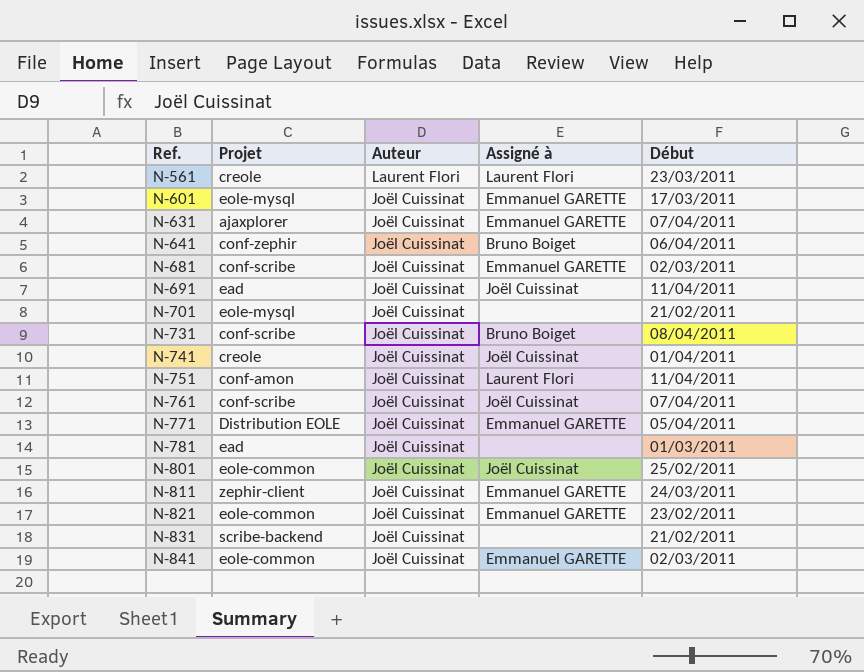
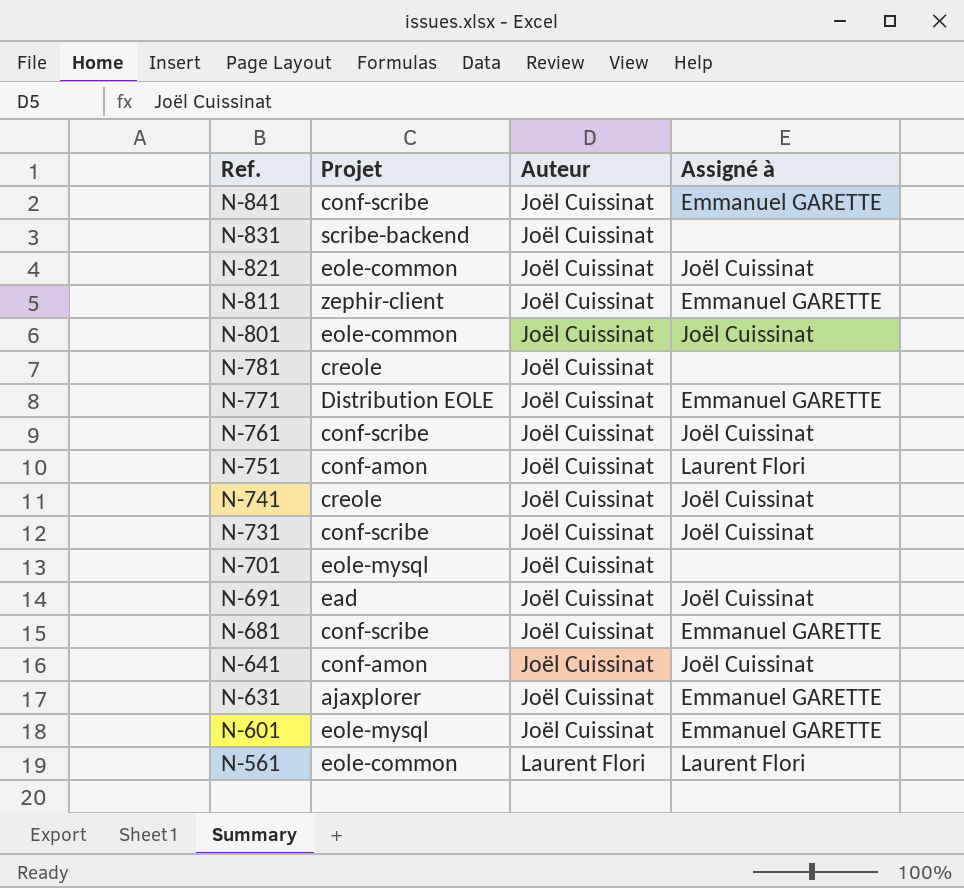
row order: Ref. ascending -> Ref. descending
column Début | position: 5 -> none
N-841 | Projet: eole-common -> conf-scribe
N-821 | Assigné à: Emmanuel GARETTE -> Joël Cuissinat
N-781 | Projet: ead -> creole
N-731 | Assigné à: Bruno Boiget -> Joël Cuissinat
N-641 | Projet: conf-zephir -> conf-amon
N-641 | Assigné à: Bruno Boiget -> Joël Cuissinat
N-561 | Projet: creole -> eole-common

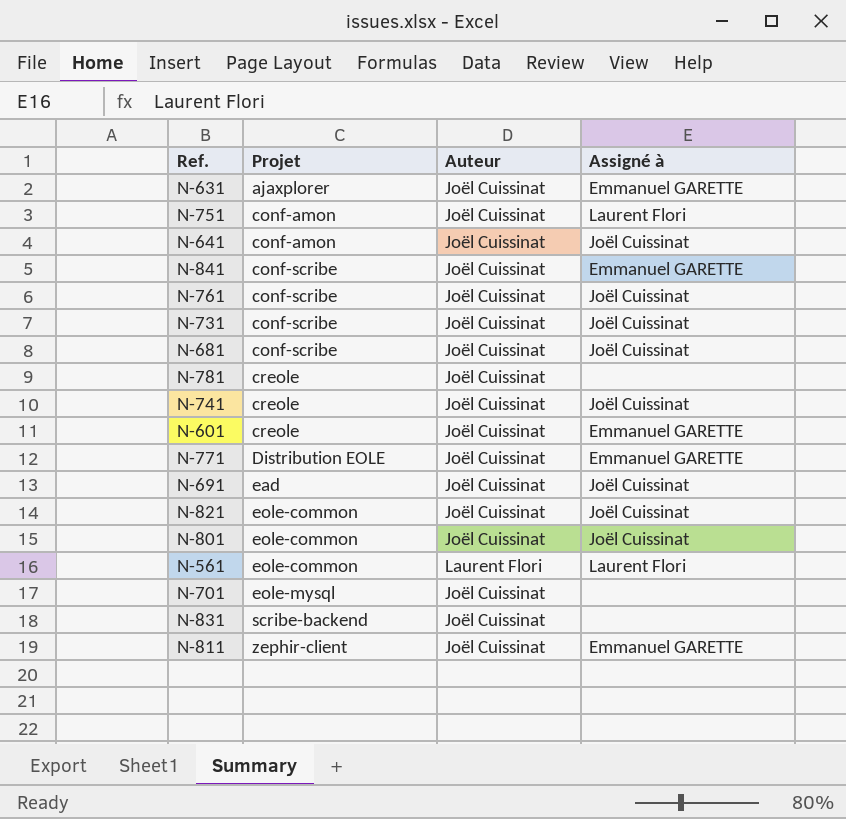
row order: Ref. descending -> Projet ascending
N-681 | Assigné à: Emmanuel GARETTE -> Joël Cuissinat
N-601 | Projet: eole-mysql -> creole

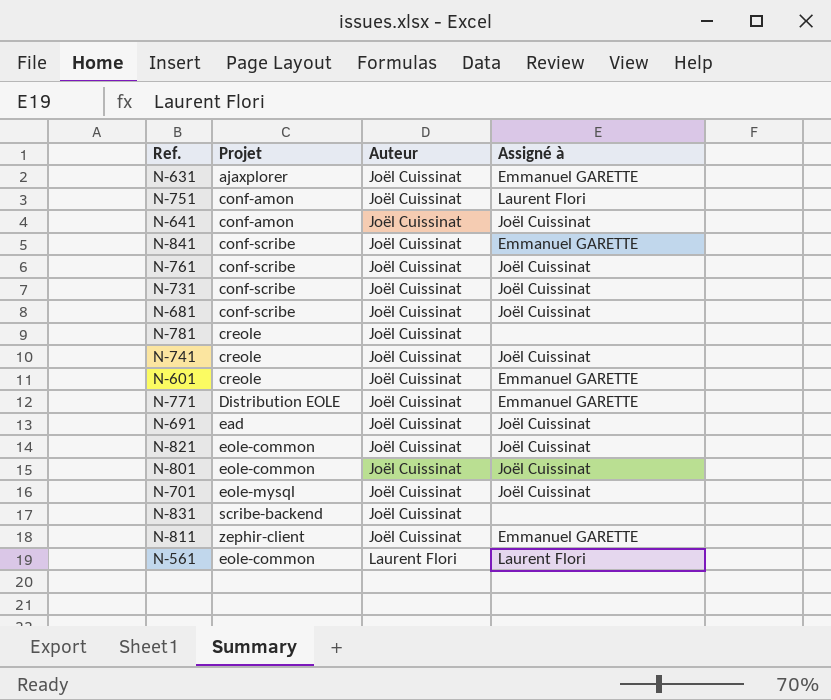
row order: Projet ascending -> Auteur ascending
N-701 | Assigné à: none -> Joël Cuissinat

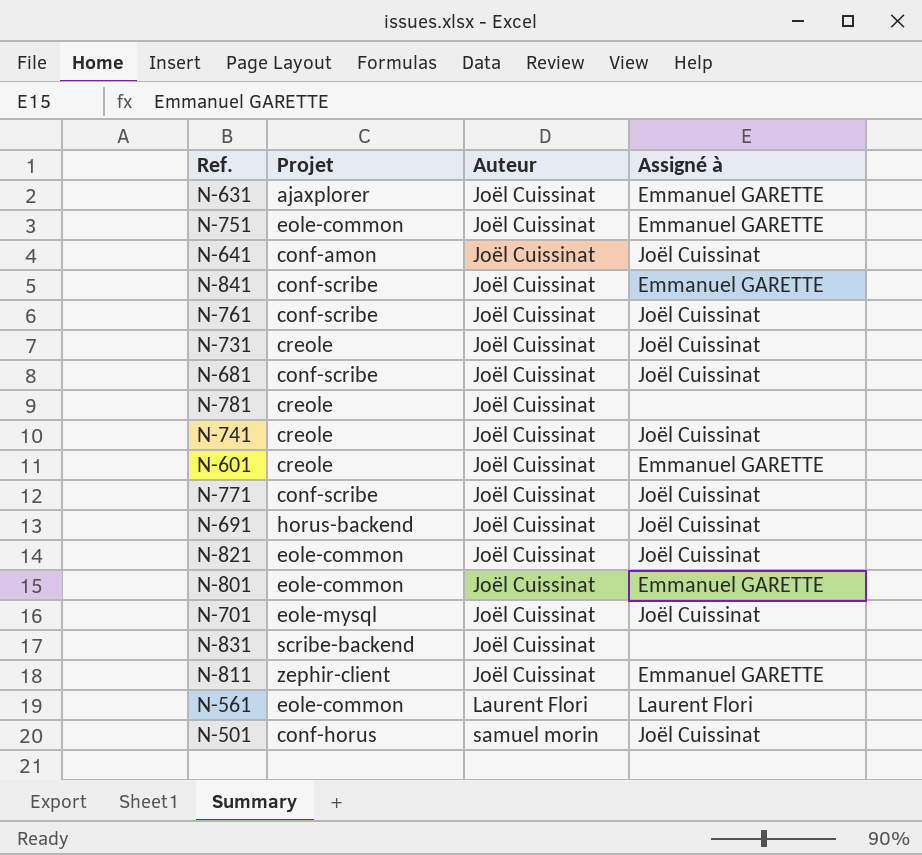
N-751 | Projet: conf-amon -> eole-common
N-751 | Assigné à: Laurent Flori -> Emmanuel GARETTE
N-731 | Projet: conf-scribe -> creole
N-771 | Projet: Distribution EOLE -> conf-scribe
N-771 | Assigné à: Emmanuel GARETTE -> Joël Cuissinat
N-691 | Projet: ead -> horus-backend
N-801 | Assigné à: Joël Cuissinat -> Emmanuel GARETTE
row N-501: none -> conf-horus | samuel morin | Joël Cuissinat

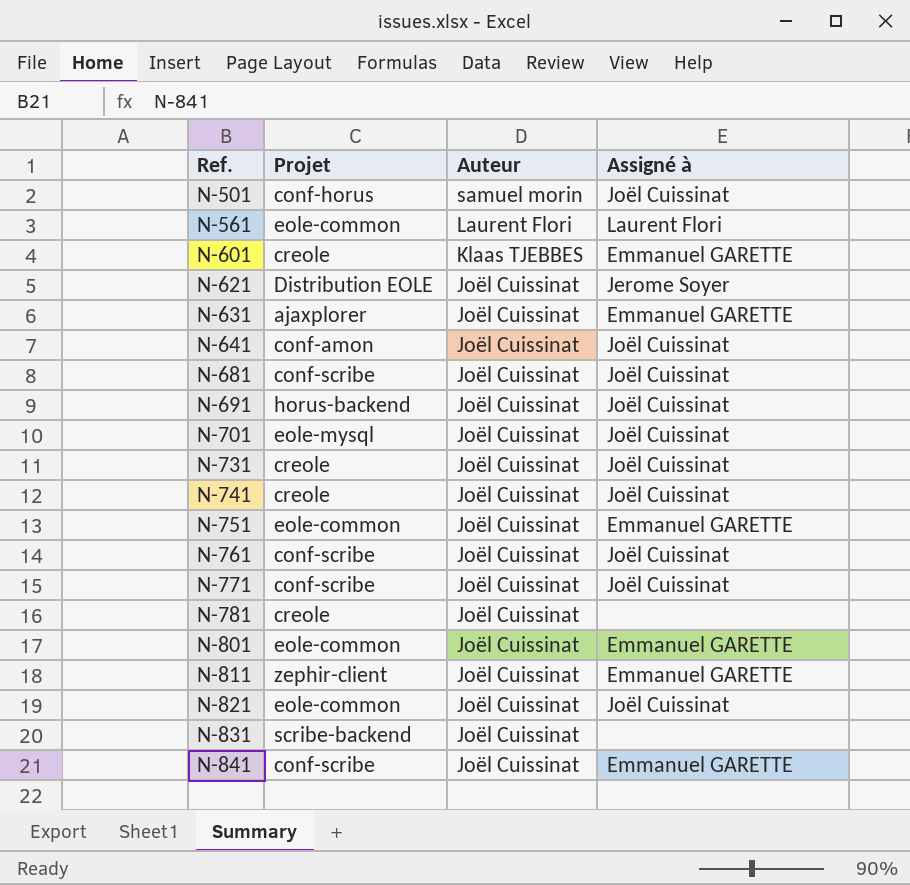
row order: Auteur ascending -> Ref. ascending
N-601 | Auteur: Joël Cuissinat -> Klaas TJEBBES
row N-621: none -> Distribution EOLE | Joël Cuissinat | Jerome Soyer

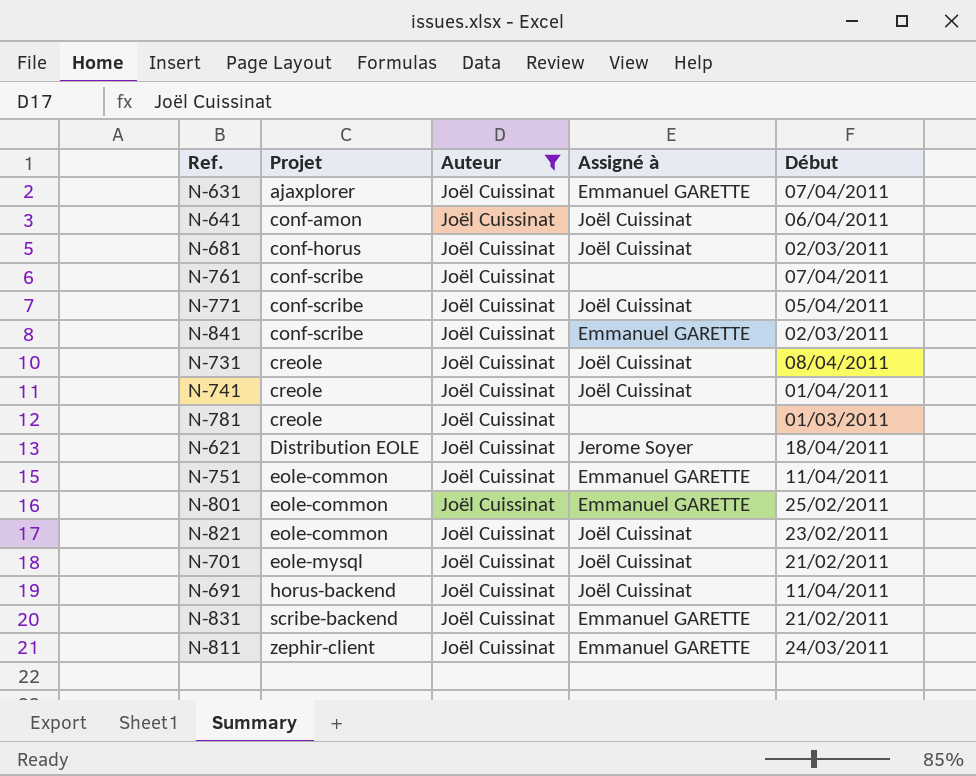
filter: none -> Auteur = Joël Cuissinat
row order: Ref. ascending -> Projet ascending
column Début | position: none -> 5
N-681 | Projet: conf-scribe -> conf-horus
N-761 | Assigné à: Joël Cuissinat -> none
N-831 | Assigné à: none -> Emmanuel GARETTE

